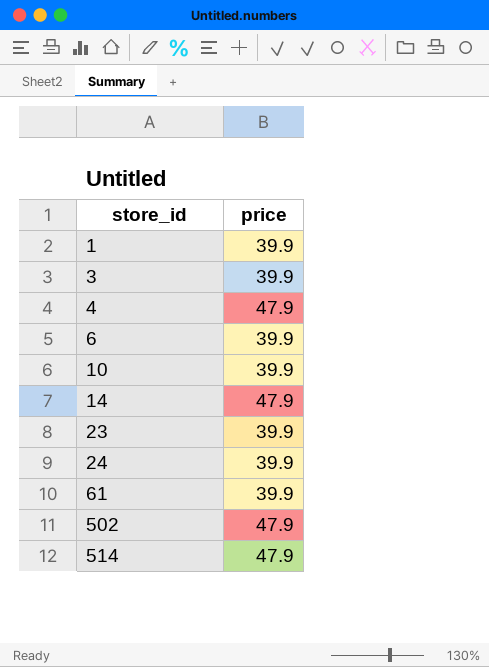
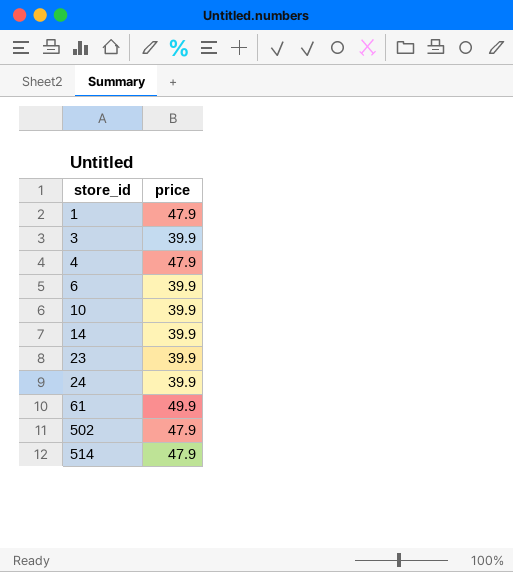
1 | price: 39.9 -> 47.9
14 | price: 47.9 -> 39.9
61 | price: 39.9 -> 49.9

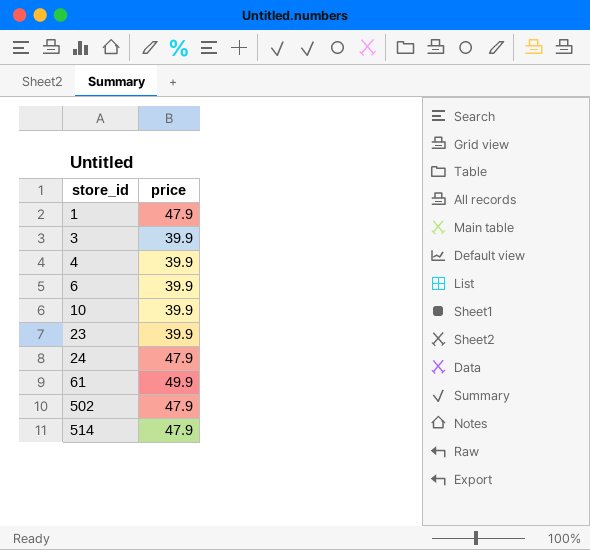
row 14: 39.9 -> none
4 | price: 47.9 -> 39.9
24 | price: 39.9 -> 47.9

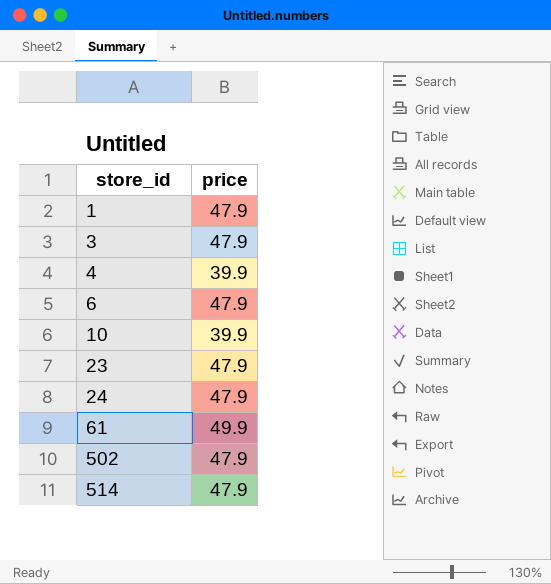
3 | price: 39.9 -> 47.9
6 | price: 39.9 -> 47.9
23 | price: 39.9 -> 47.9

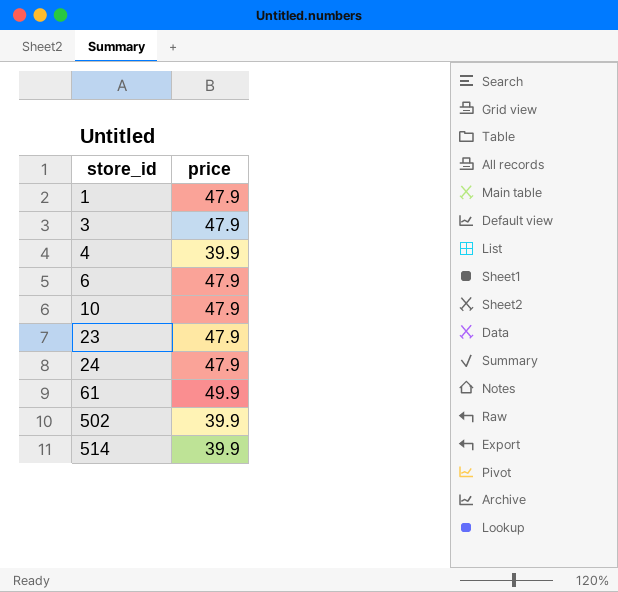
10 | price: 39.9 -> 47.9
502 | price: 47.9 -> 39.9
514 | price: 47.9 -> 39.9

